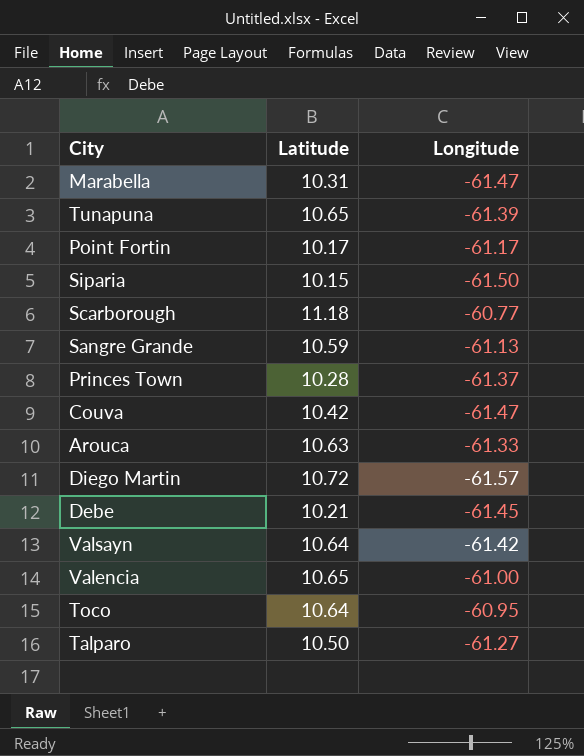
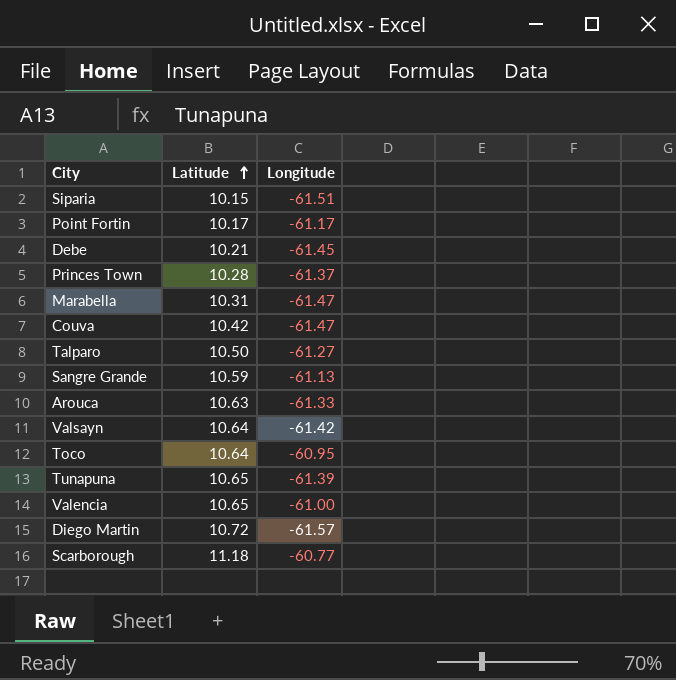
row order: none -> Latitude ascending
Siparia | Longitude: -61.50 -> -61.51

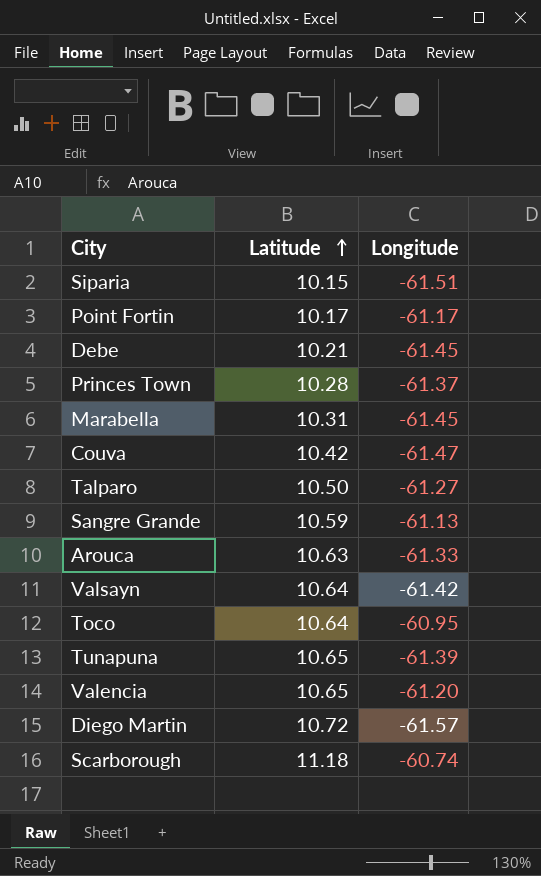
Marabella | Longitude: -61.47 -> -61.45
Valencia | Longitude: -61.00 -> -61.20
Scarborough | Longitude: -60.77 -> -60.74

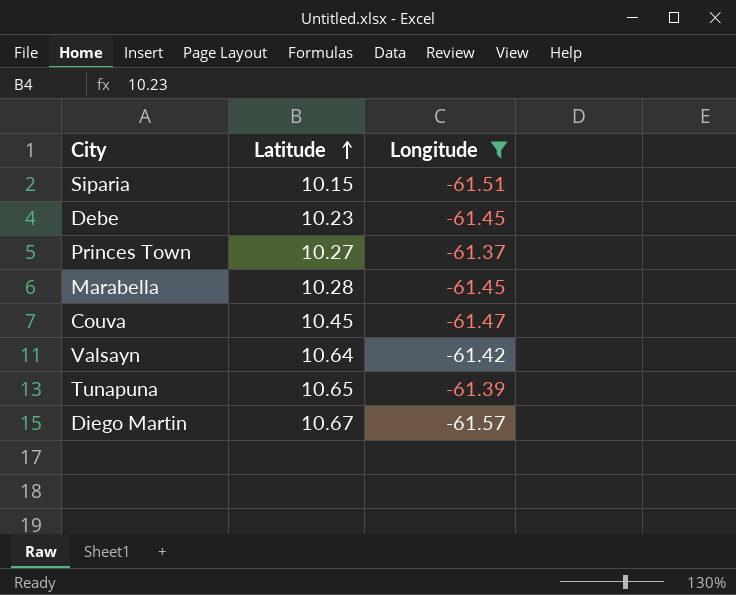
filter: none -> Longitude <= -61.37
Debe | Latitude: 10.21 -> 10.23
Princes Town | Latitude: 10.28 -> 10.27
Marabella | Latitude: 10.31 -> 10.28
Couva | Latitude: 10.42 -> 10.45
Diego Martin | Latitude: 10.72 -> 10.67

